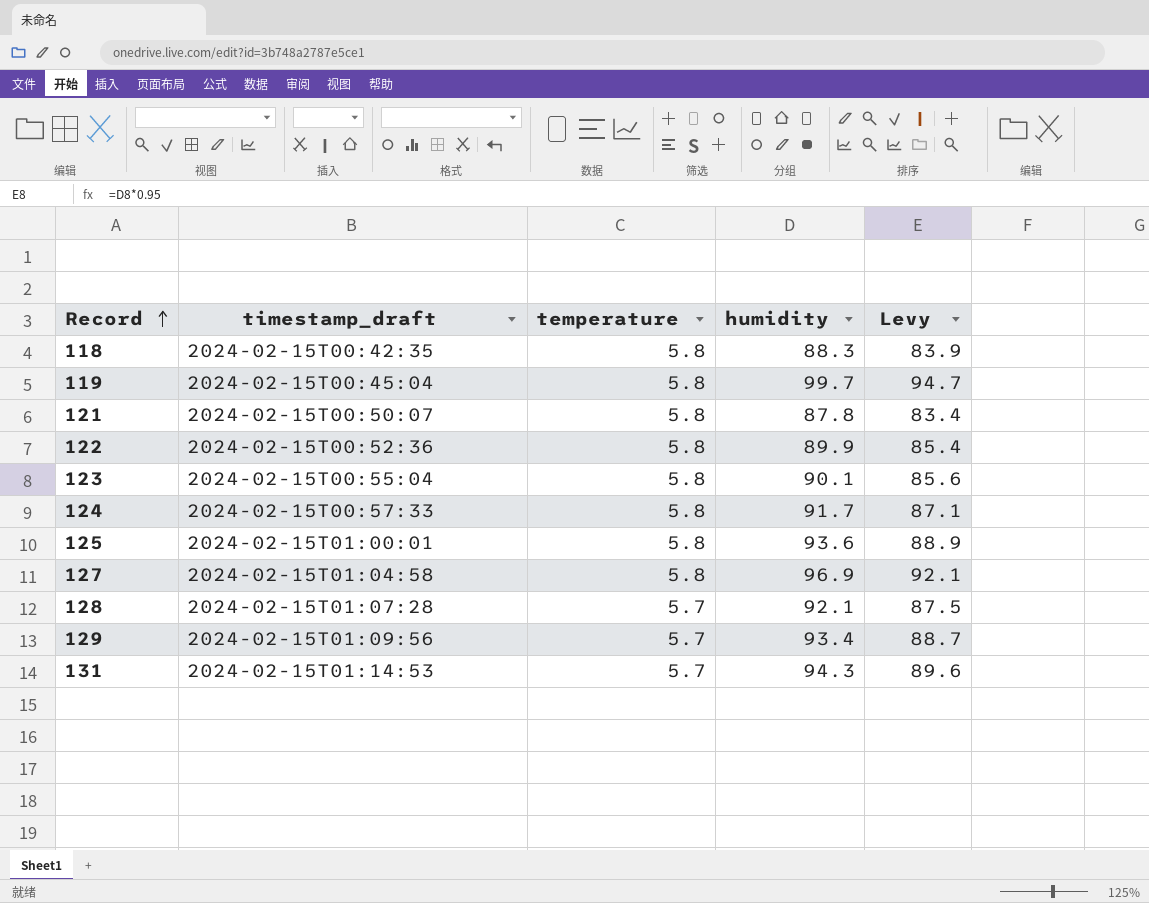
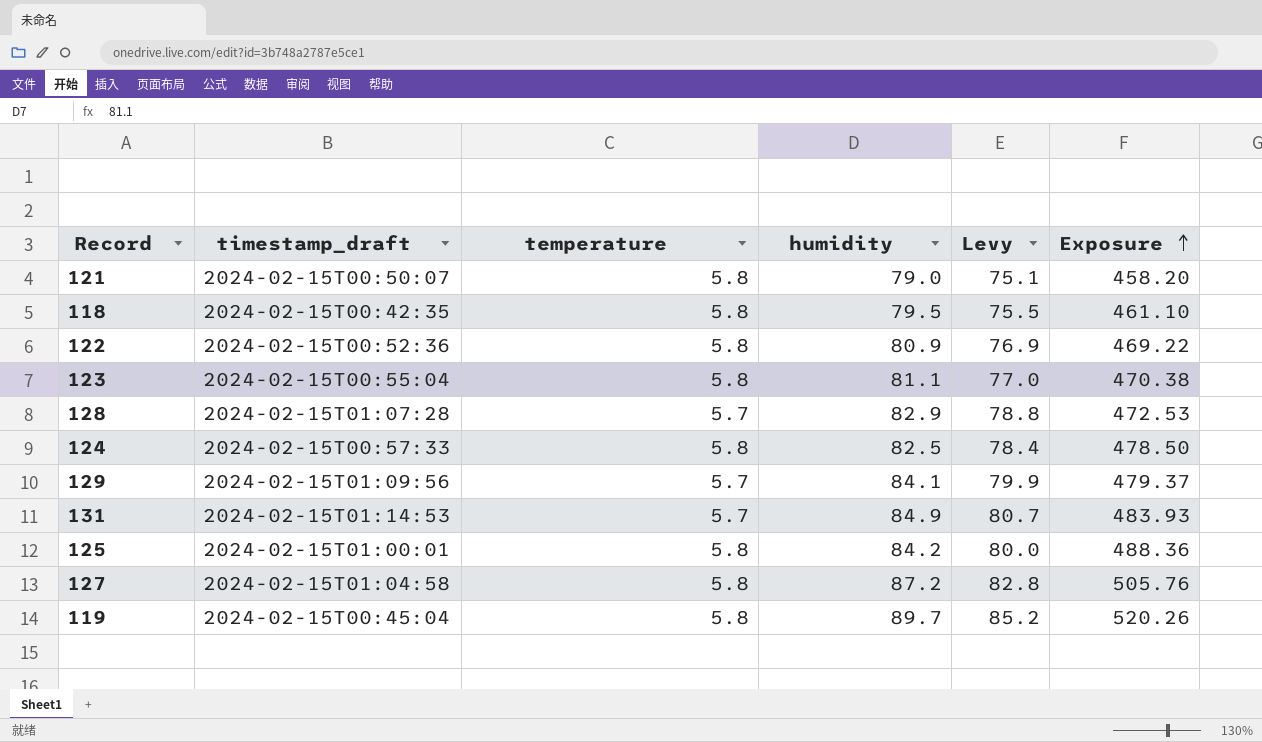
row order: Record ascending -> Exposure ascending
column Exposure | formula: none -> [temperature] * [humidity]
121 | humidity: 87.8 -> 79.0
121 | Levy: 83.4 -> 75.1
118 | humidity: 88.3 -> 79.5
118 | Levy: 83.9 -> 75.5
122 | humidity: 89.9 -> 80.9
122 | Levy: 85.4 -> 76.9
123 | humidity: 90.1 -> 81.1
123 | Levy: 85.6 -> 77.0
128 | humidity: 92.1 -> 82.9
128 | Levy: 87.5 -> 78.8
124 | humidity: 91.7 -> 82.5
124 | Levy: 87.1 -> 78.4
129 | humidity: 93.4 -> 84.1
129 | Levy: 88.7 -> 79.9
131 | humidity: 94.3 -> 84.9
131 | Levy: 89.6 -> 80.7
125 | humidity: 93.6 -> 84.2
125 | Levy: 88.9 -> 80.0
127 | humidity: 96.9 -> 87.2
127 | Levy: 92.1 -> 82.8
119 | humidity: 99.7 -> 89.7
119 | Levy: 94.7 -> 85.2

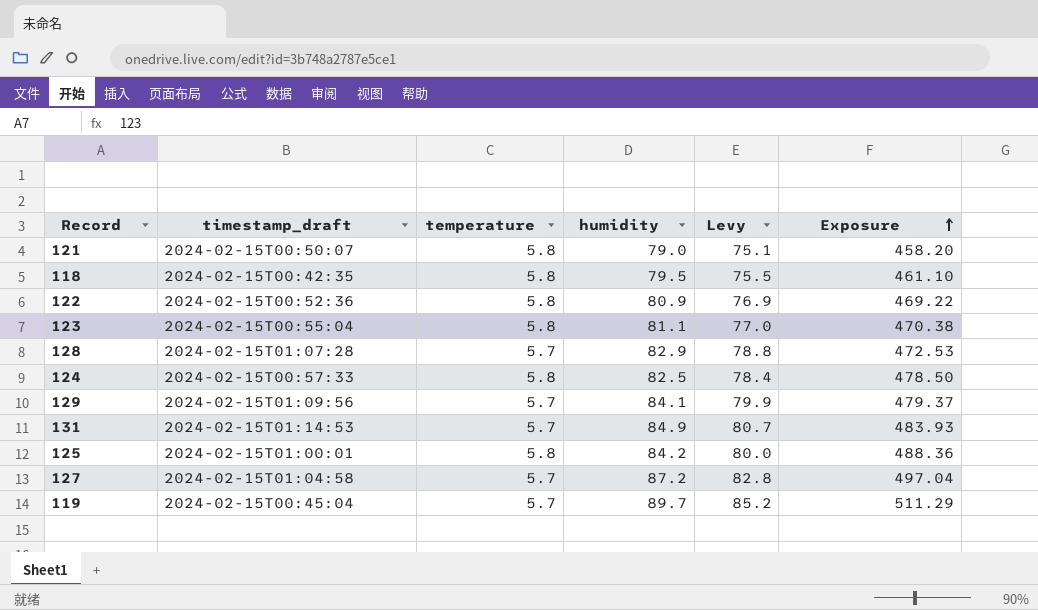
127 | temperature: 5.8 -> 5.7
127 | Exposure: 505.76 -> 497.04
119 | temperature: 5.8 -> 5.7
119 | Exposure: 520.26 -> 511.29

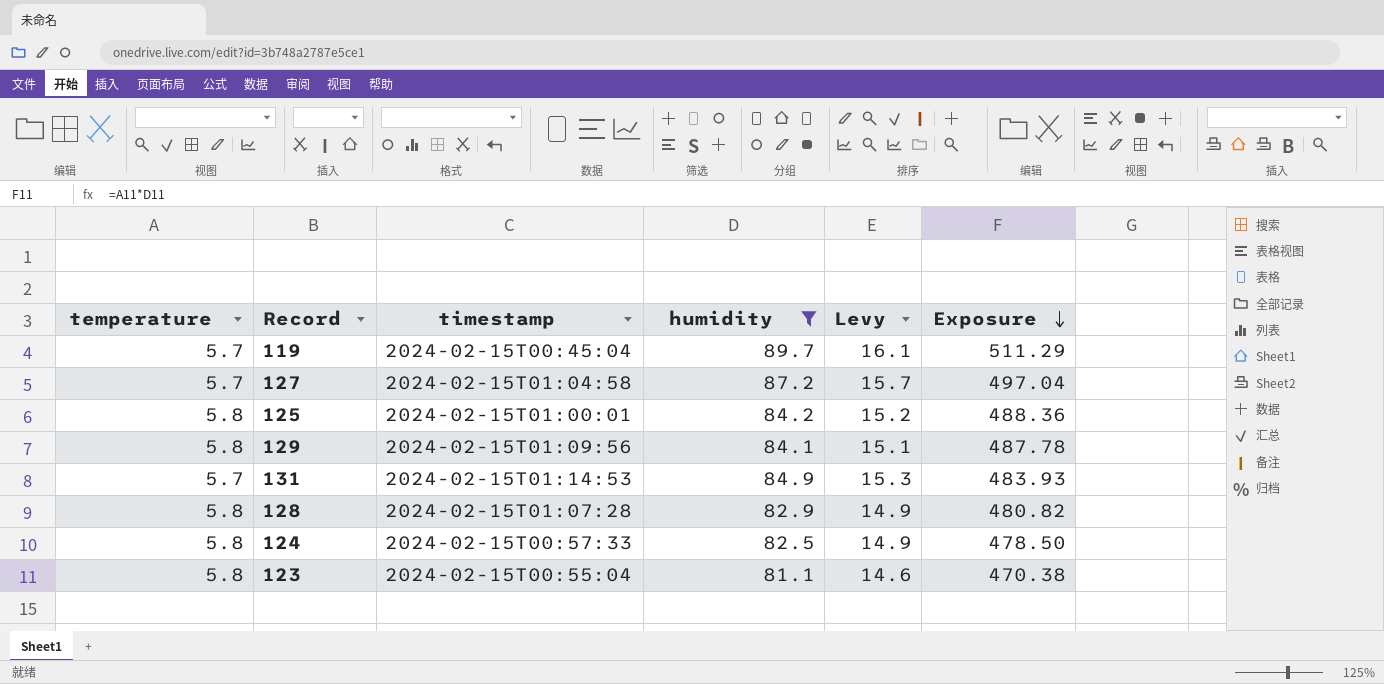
filter: none -> humidity >= 81.1
row order: Exposure ascending -> Exposure descending
column temperature | position: 3 -> 1
column name: timestamp_draft -> timestamp
column Levy | formula: [humidity] * 0.95 -> [humidity] * 0.18
129 | temperature: 5.7 -> 5.8
129 | Exposure: 479.37 -> 487.78
128 | temperature: 5.7 -> 5.8
128 | Exposure: 472.53 -> 480.82

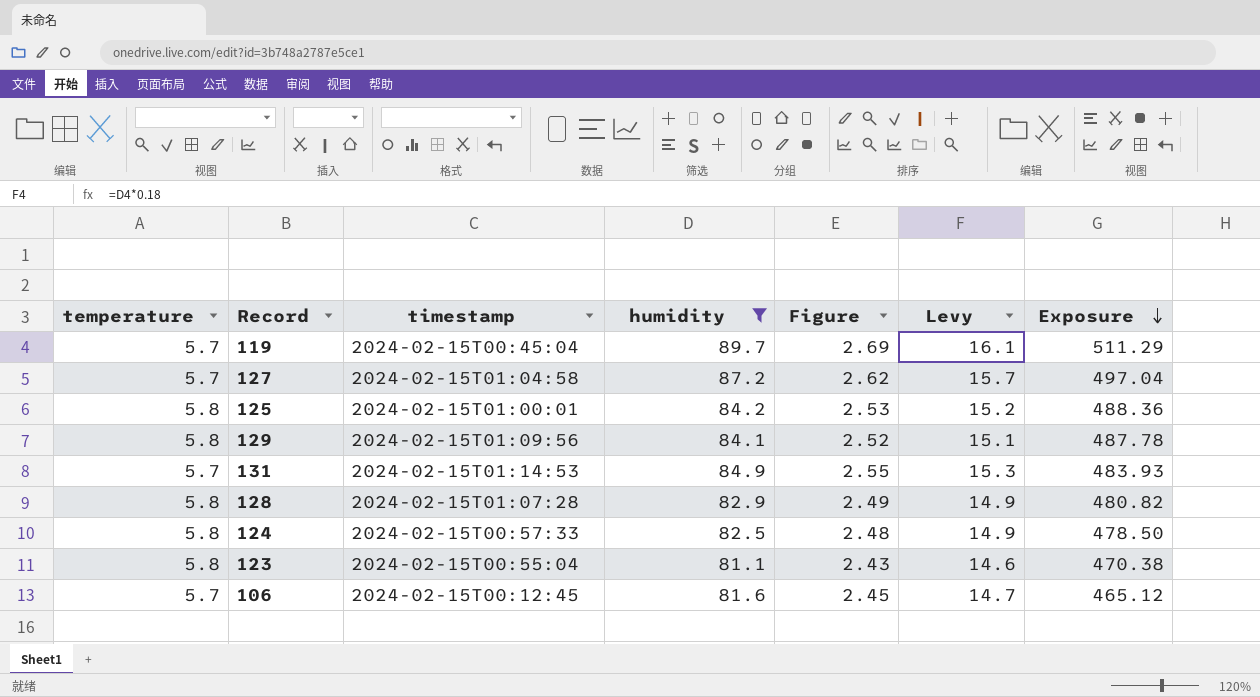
column Figure | formula: none -> [humidity] * 0.03
row 106: none -> 5.7 | 2024-02-15T00:12:45 | 81.6 | 2.45 | 14.7 | 465.12

